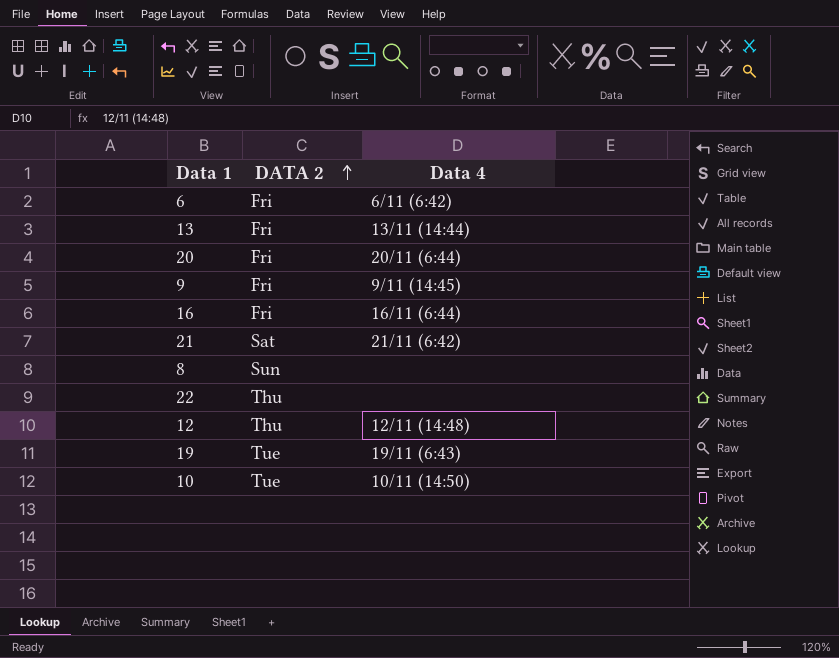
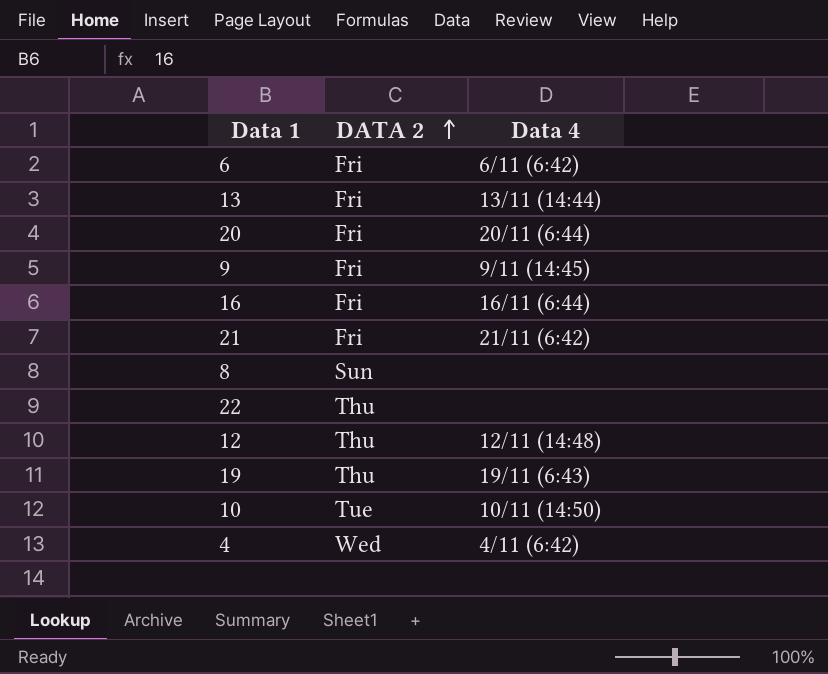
21 | DATA 2: Sat -> Fri
19 | DATA 2: Tue -> Thu
row 4: none -> Wed | 4/11 (6:42)

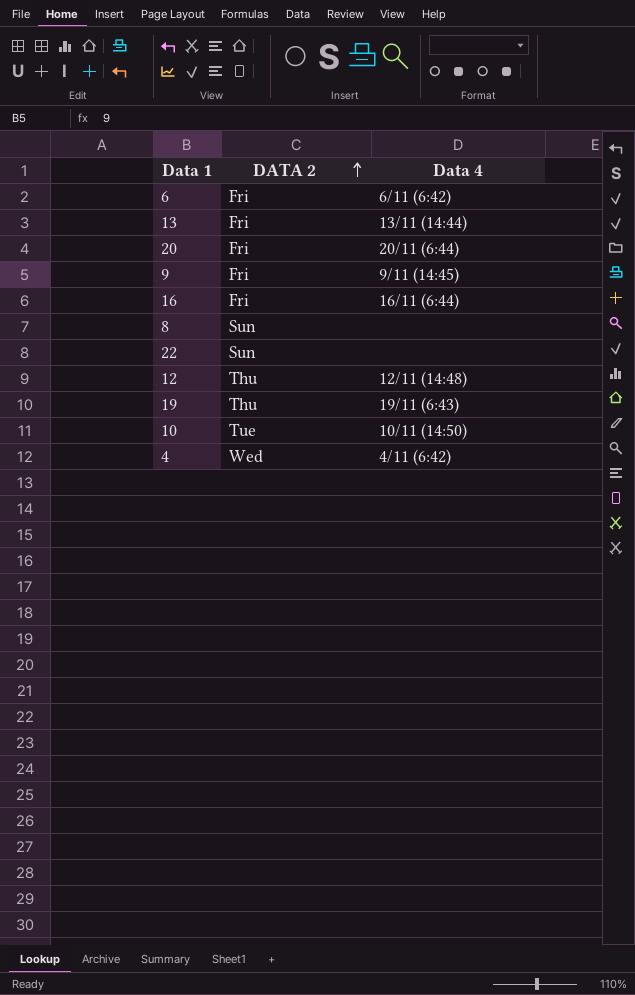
row 21: Fri | 21/11 (6:42) -> none
22 | DATA 2: Thu -> Sun

